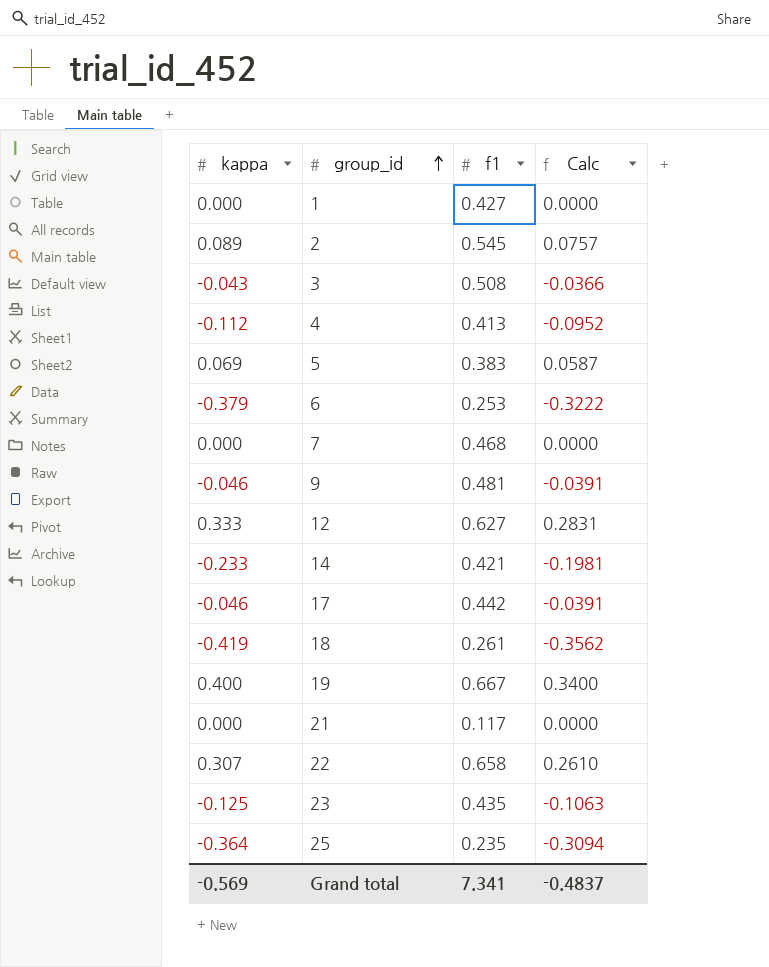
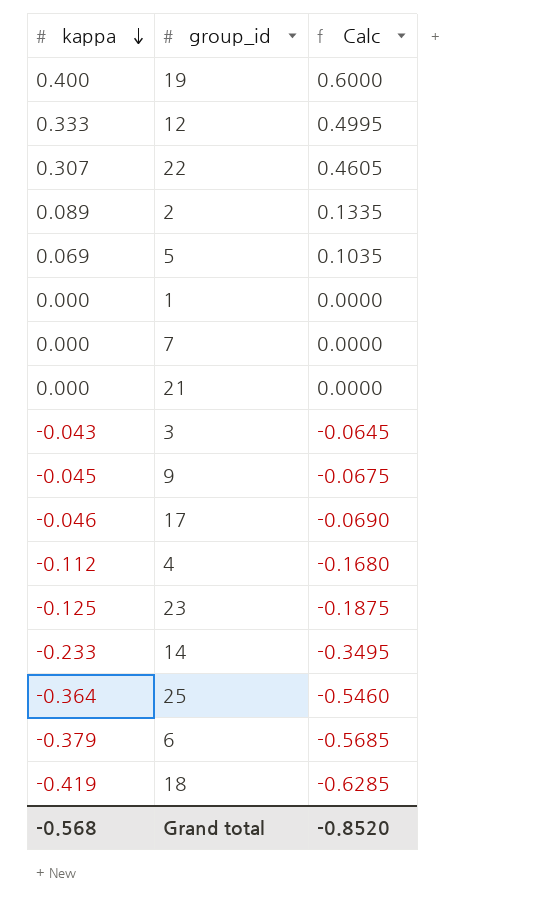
row order: group_id ascending -> kappa descending
column f1 | position: 3 -> none
column Calc | formula: [kappa] * 0.85 -> [kappa] * 1.5
9 | kappa: -0.046 -> -0.045
Grand total | kappa: -0.569 -> -0.568
Grand total | Calc: -0.4837 -> -0.8520

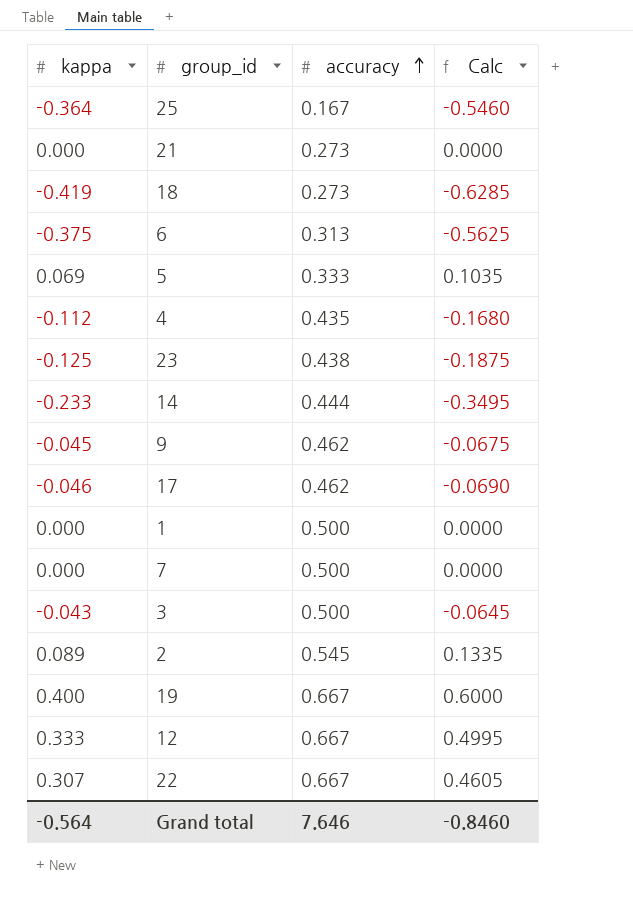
row order: kappa descending -> accuracy ascending
column accuracy | position: none -> 3
6 | kappa: -0.379 -> -0.375
6 | Calc: -0.5685 -> -0.5625
Grand total | kappa: -0.568 -> -0.564
Grand total | Calc: -0.8520 -> -0.8460

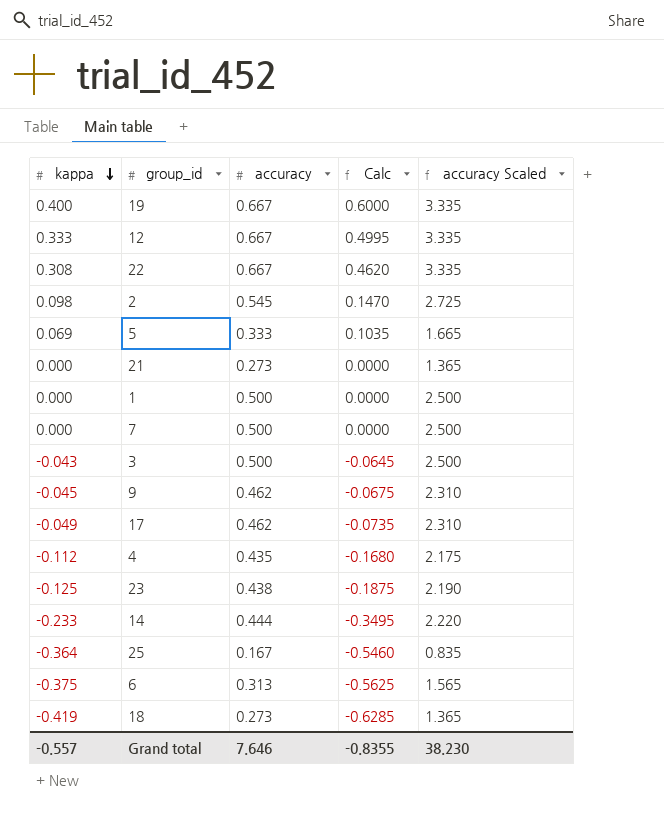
row order: accuracy ascending -> kappa descending
column accuracy Scaled | formula: none -> [accuracy] * 5
22 | kappa: 0.307 -> 0.308
22 | Calc: 0.4605 -> 0.4620
2 | kappa: 0.089 -> 0.098
2 | Calc: 0.1335 -> 0.1470
17 | kappa: -0.046 -> -0.049
17 | Calc: -0.0690 -> -0.0735
Grand total | kappa: -0.564 -> -0.557
Grand total | Calc: -0.8460 -> -0.8355

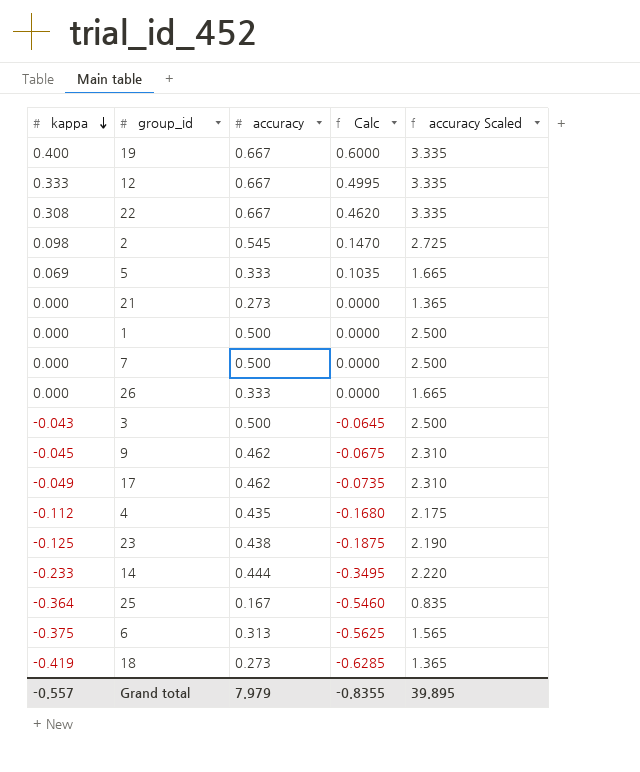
row 26: none -> 0.000 | 0.333 | 0.0000 | 1.665
Grand total | accuracy: 7.646 -> 7.979
Grand total | accuracy Scaled: 38.230 -> 39.895

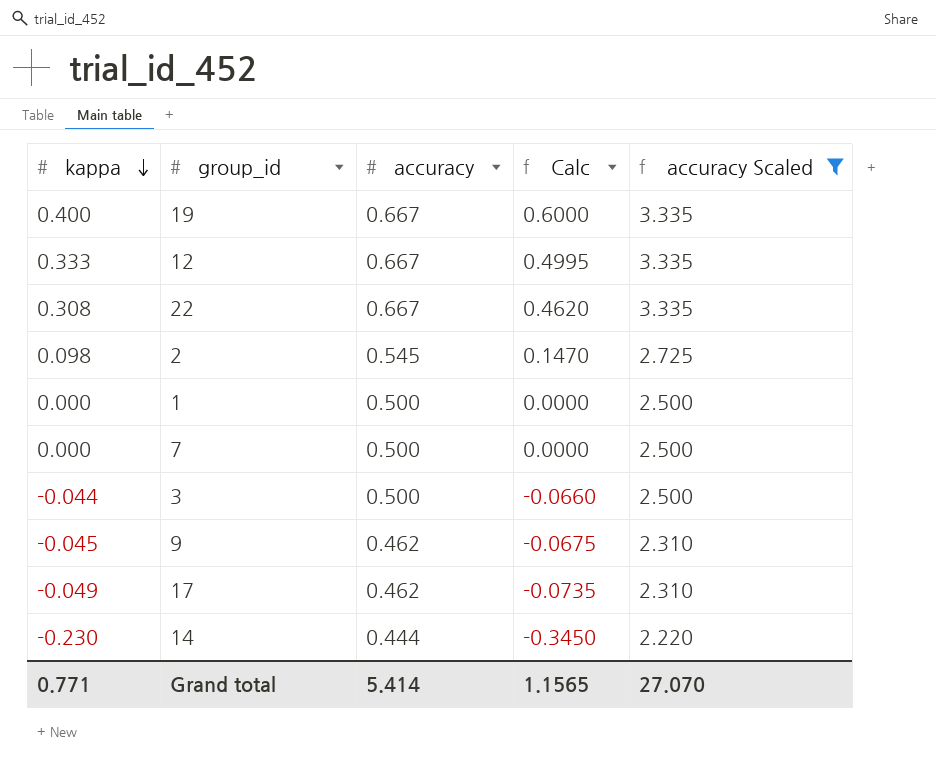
filter: none -> accuracy Scaled >= 2.220
3 | kappa: -0.043 -> -0.044
3 | Calc: -0.0645 -> -0.0660
14 | kappa: -0.233 -> -0.230
14 | Calc: -0.3495 -> -0.3450
Grand total | kappa: -0.557 -> 0.771
Grand total | accuracy: 7.979 -> 5.414
Grand total | Calc: -0.8355 -> 1.1565
Grand total | accuracy Scaled: 39.895 -> 27.070

